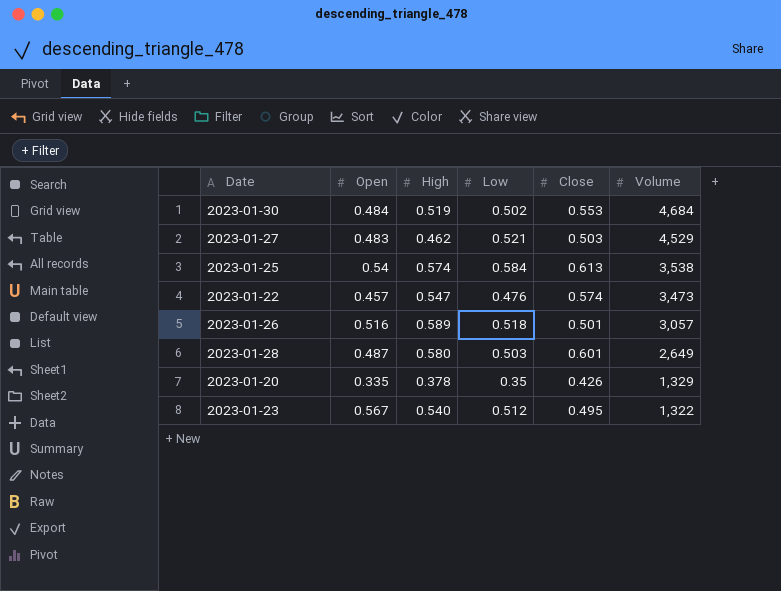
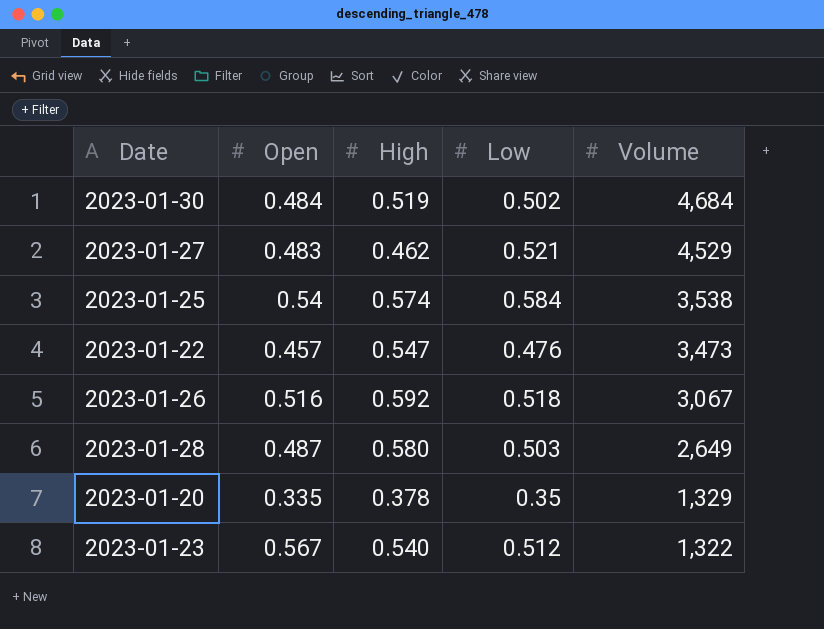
column Close | position: 5 -> none
2023-01-26 | High: 0.589 -> 0.592
2023-01-26 | Volume: 3,057 -> 3,067

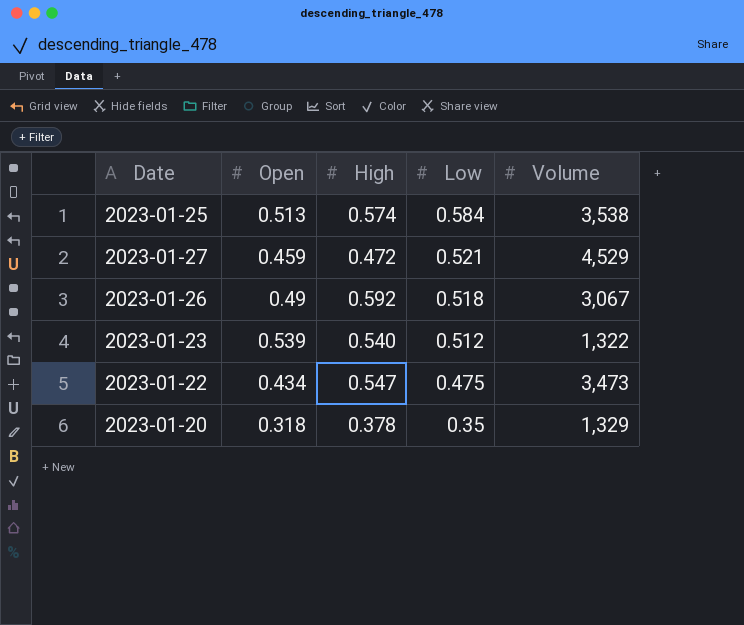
row order: Volume descending -> Low descending
row 2023-01-30: 0.484 | 0.519 | 0.502 | 4,684 -> none
row 2023-01-28: 0.487 | 0.580 | 0.503 | 2,649 -> none
2023-01-25 | Open: 0.54 -> 0.513
2023-01-27 | Open: 0.483 -> 0.459
2023-01-27 | High: 0.462 -> 0.472
2023-01-26 | Open: 0.516 -> 0.49
2023-01-23 | Open: 0.567 -> 0.539
2023-01-22 | Open: 0.457 -> 0.434
2023-01-22 | Low: 0.476 -> 0.475
2023-01-20 | Open: 0.335 -> 0.318

